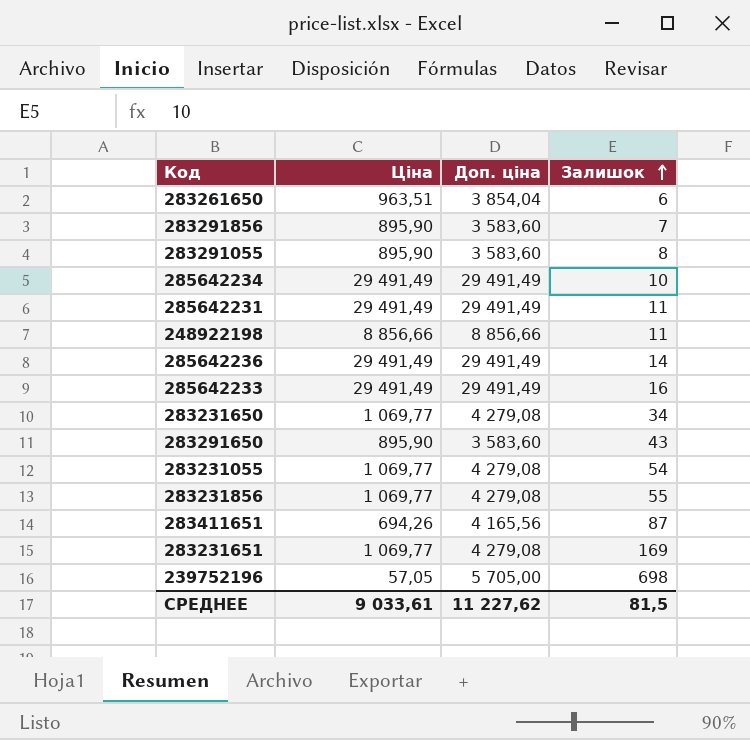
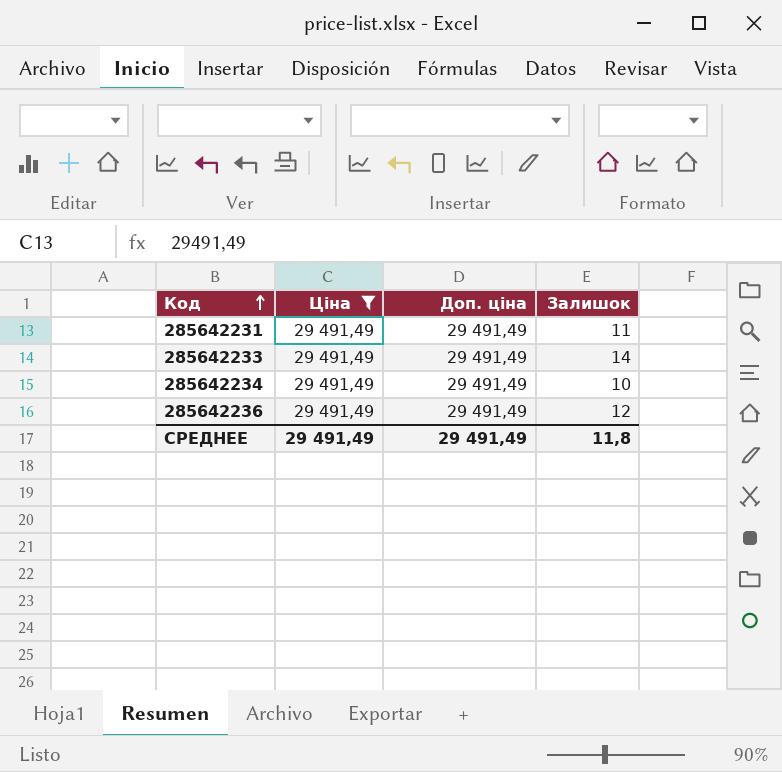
filter: none -> Ціна = 29 491,49
row order: Залишок ascending -> Код ascending
285642233 | Залишок: 16 -> 14
285642236 | Залишок: 14 -> 12
СРЕДНЕЕ | Ціна: 9 033,61 -> 29 491,49
СРЕДНЕЕ | Доп. ціна: 11 227,62 -> 29 491,49
СРЕДНЕЕ | Залишок: 81,5 -> 11,8

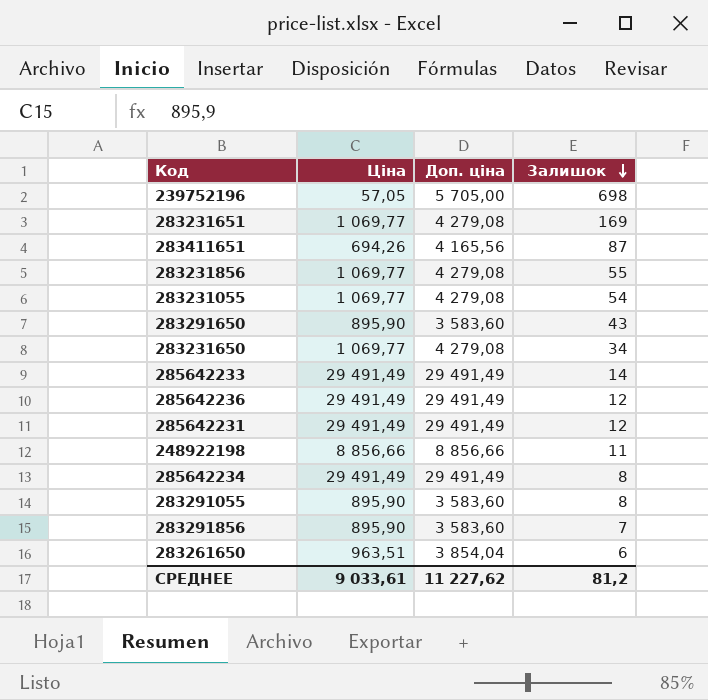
filter: Ціна = 29 491,49 -> none
row order: Код ascending -> Залишок descending
285642231 | Залишок: 11 -> 12
285642234 | Залишок: 10 -> 8
СРЕДНЕЕ | Ціна: 29 491,49 -> 9 033,61
СРЕДНЕЕ | Доп. ціна: 29 491,49 -> 11 227,62
СРЕДНЕЕ | Залишок: 11,8 -> 81,2

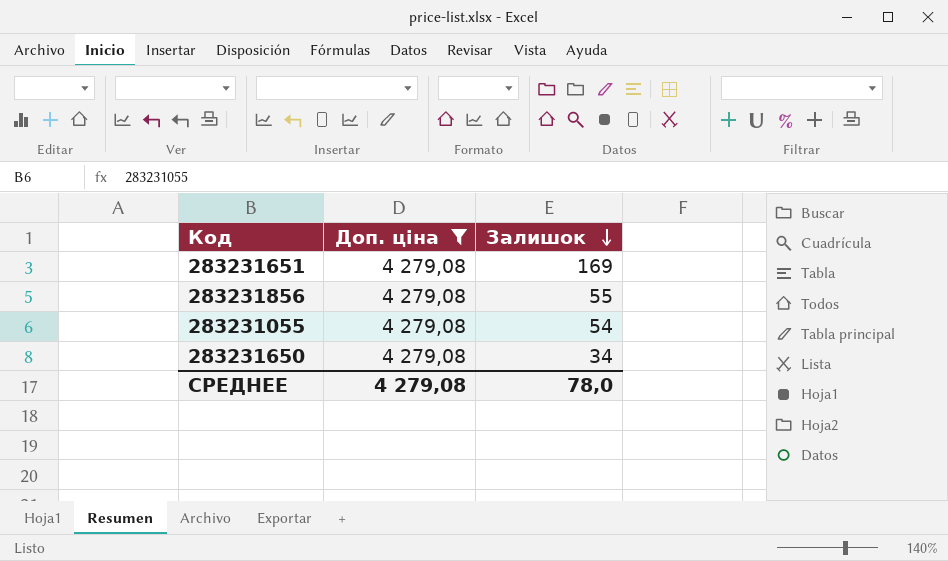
filter: none -> Доп. ціна = 4 279,08
column Ціна | position: 2 -> none
СРЕДНЕЕ | Доп. ціна: 11 227,62 -> 4 279,08
СРЕДНЕЕ | Залишок: 81,2 -> 78,0

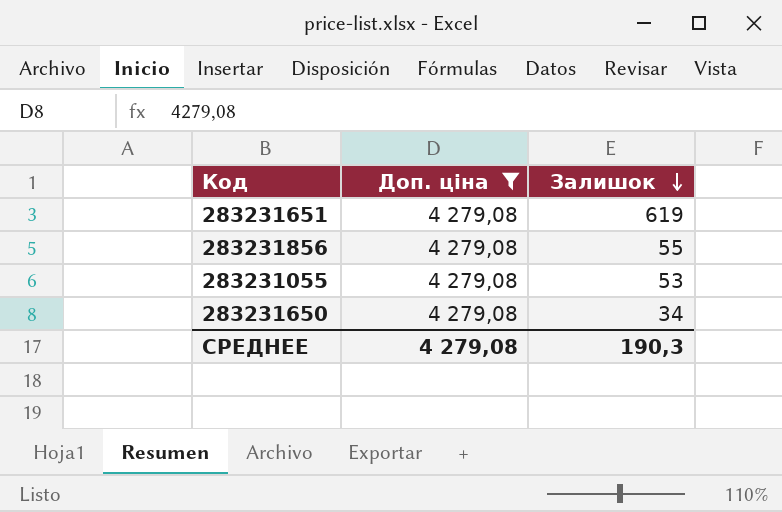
283231651 | Залишок: 169 -> 619
283231055 | Залишок: 54 -> 53
СРЕДНЕЕ | Залишок: 78,0 -> 190,3

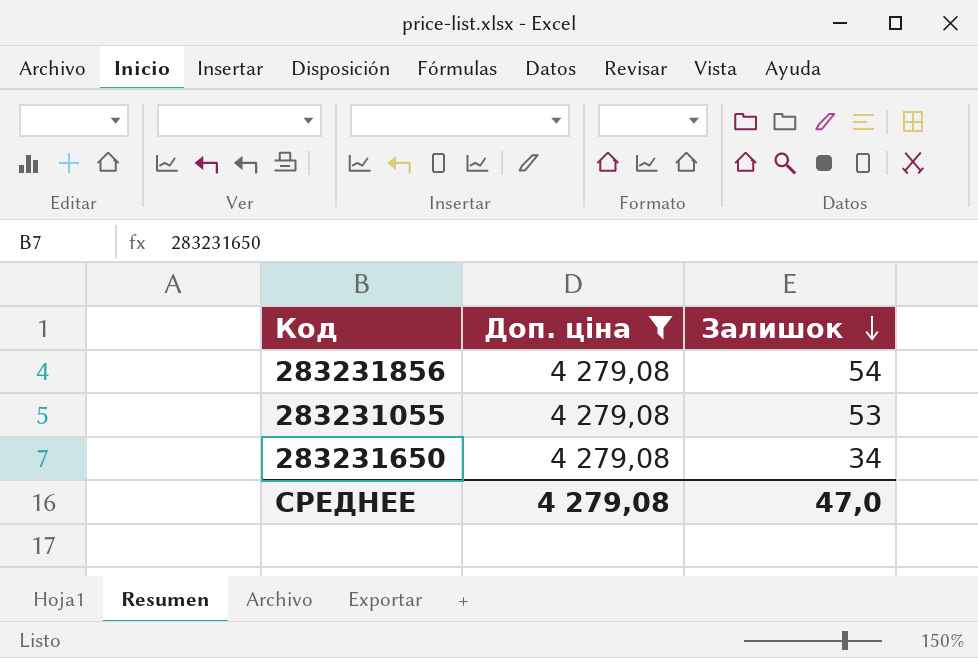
row 283231651: 4 279,08 | 619 -> none
283231856 | Залишок: 55 -> 54
СРЕДНЕЕ | Залишок: 190,3 -> 47,0

